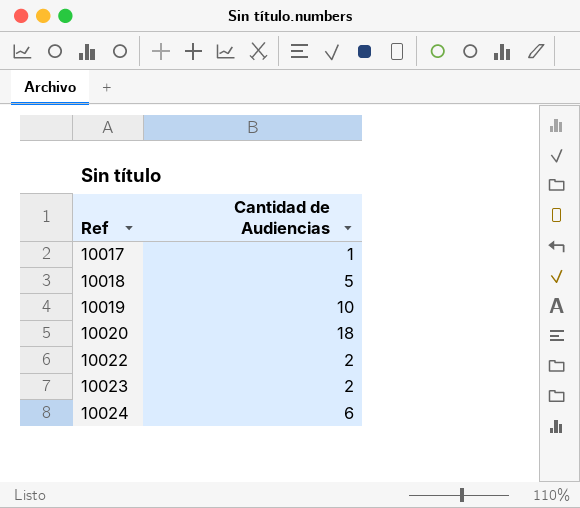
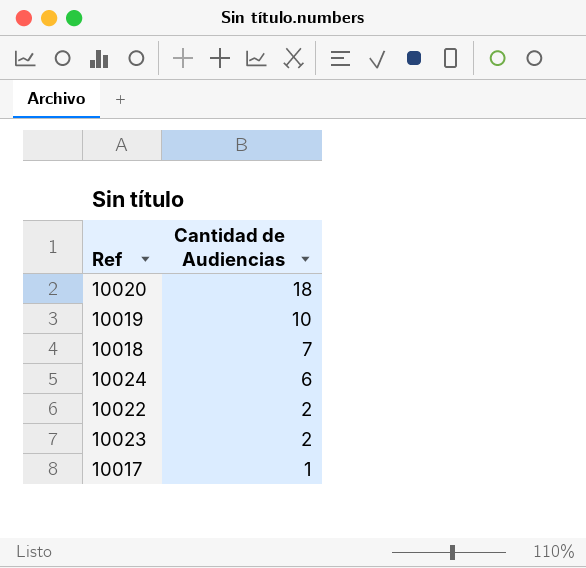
row order: Ref ascending -> Cantidad de Audiencias descending
10018 | Cantidad de Audiencias: 5 -> 7

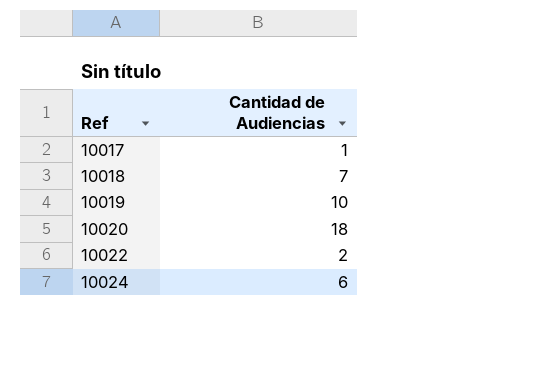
row order: Cantidad de Audiencias descending -> Ref ascending
row 10023: 2 -> none

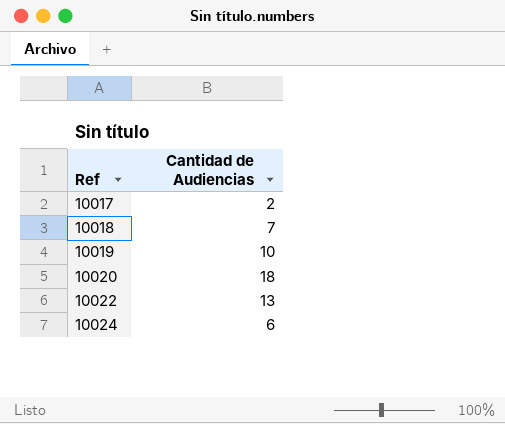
10017 | Cantidad de Audiencias: 1 -> 2
10022 | Cantidad de Audiencias: 2 -> 13

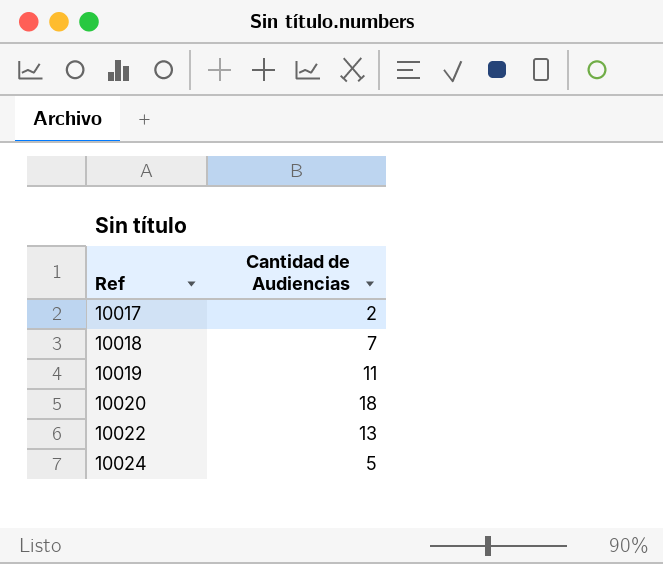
10019 | Cantidad de Audiencias: 10 -> 11
10024 | Cantidad de Audiencias: 6 -> 5

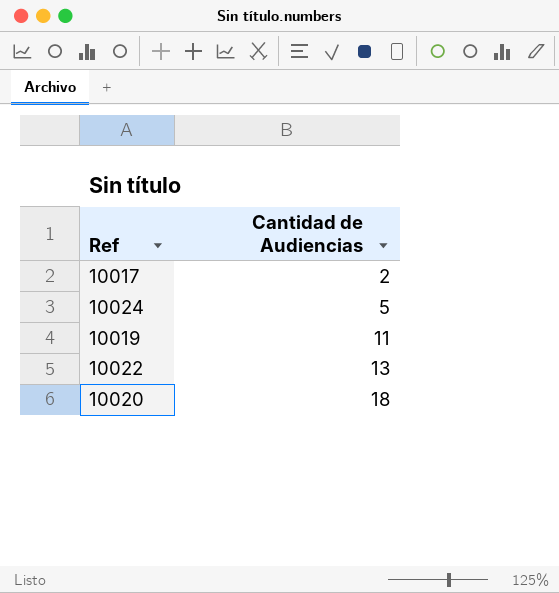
row order: Ref ascending -> Cantidad de Audiencias ascending
row 10018: 7 -> none

